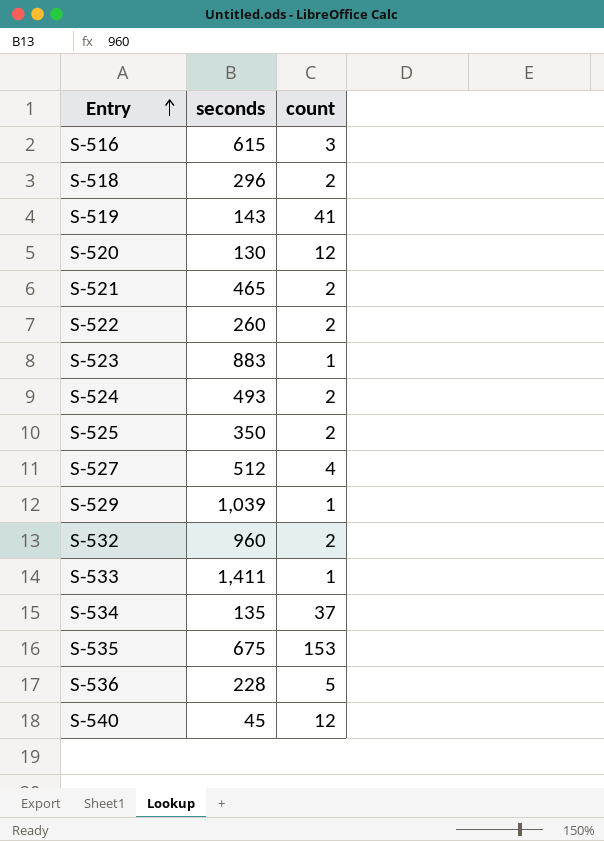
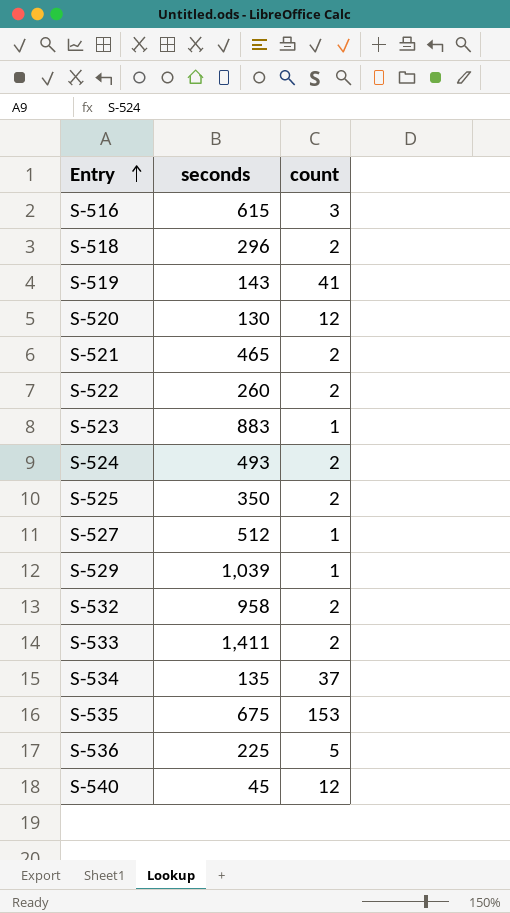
S-527 | count: 4 -> 1
S-532 | seconds: 960 -> 958
S-533 | count: 1 -> 2
S-536 | seconds: 228 -> 225

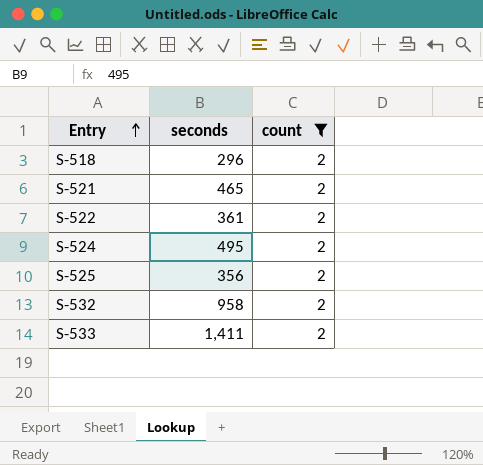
filter: none -> count = 2
S-522 | seconds: 260 -> 361
S-524 | seconds: 493 -> 495
S-525 | seconds: 350 -> 356

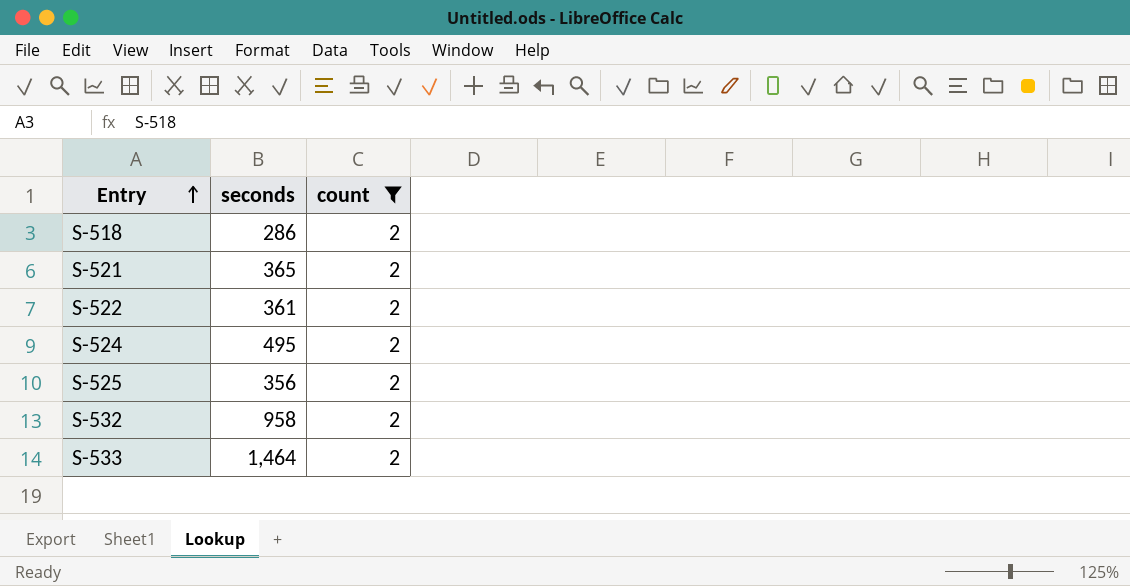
S-518 | seconds: 296 -> 286
S-521 | seconds: 465 -> 365
S-533 | seconds: 1,411 -> 1,464

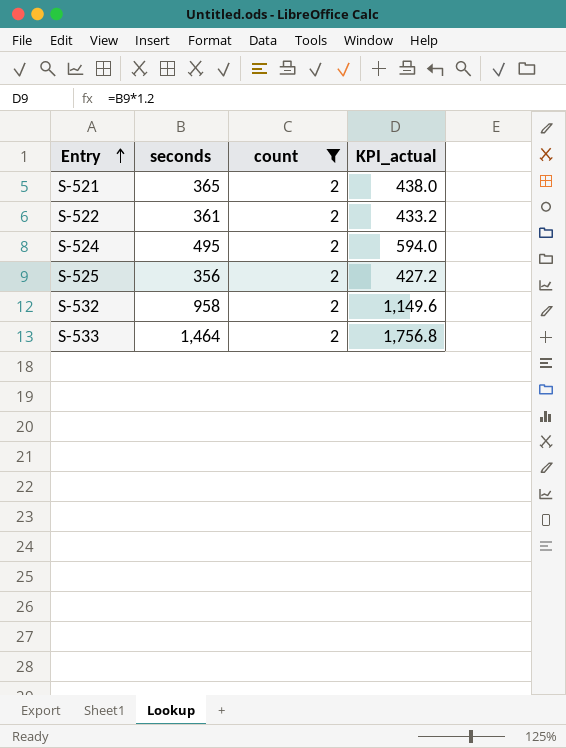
column KPI_actual | formula: none -> [seconds] * 1.2
row S-518: 286 | 2 -> none

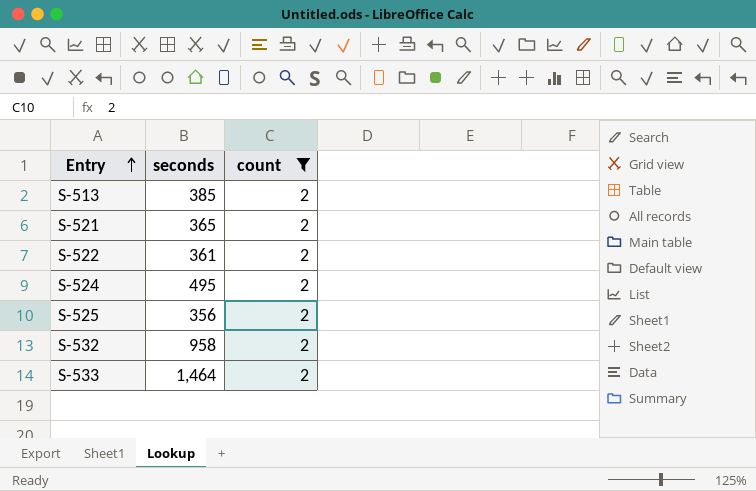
column KPI_actual | formula: [seconds] * 1.2 -> none
row S-513: none -> 385 | 2

